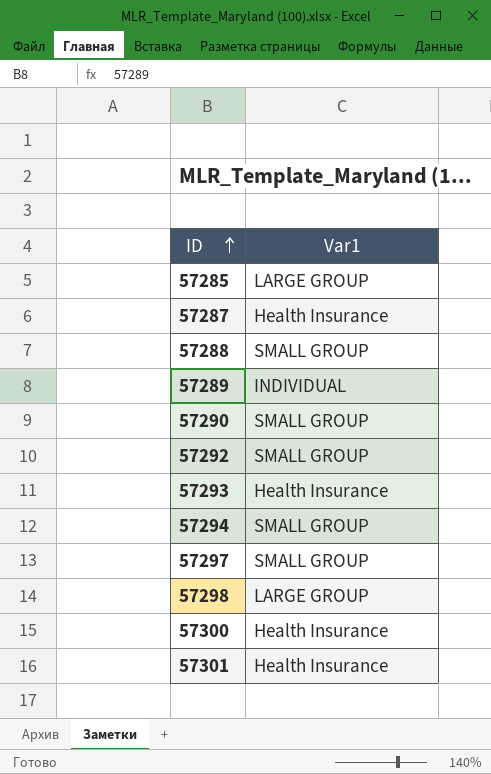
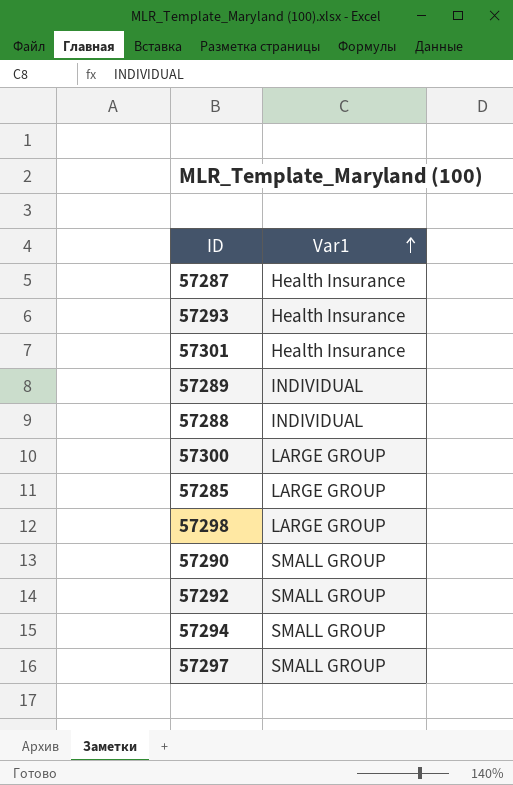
row order: ID ascending -> Var1 ascending
57288 | Var1: SMALL GROUP -> INDIVIDUAL
57300 | Var1: Health Insurance -> LARGE GROUP

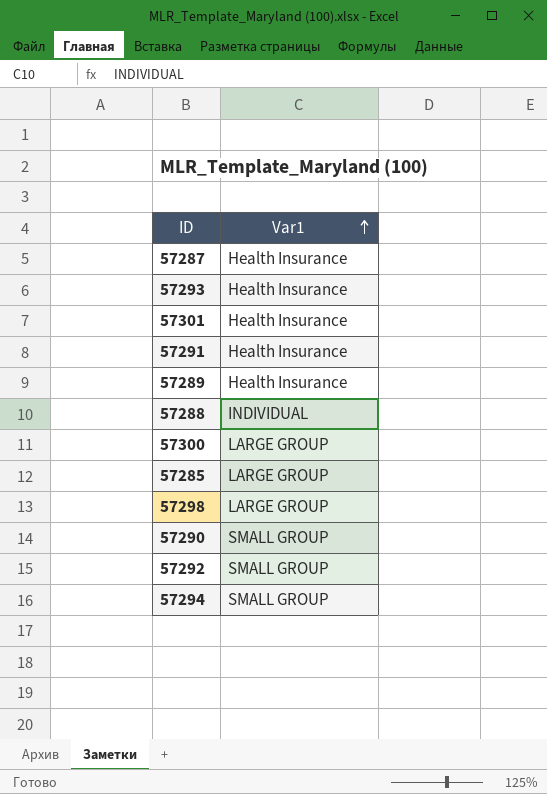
row 57297: SMALL GROUP -> none
row 57291: none -> Health Insurance
57289 | Var1: INDIVIDUAL -> Health Insurance

